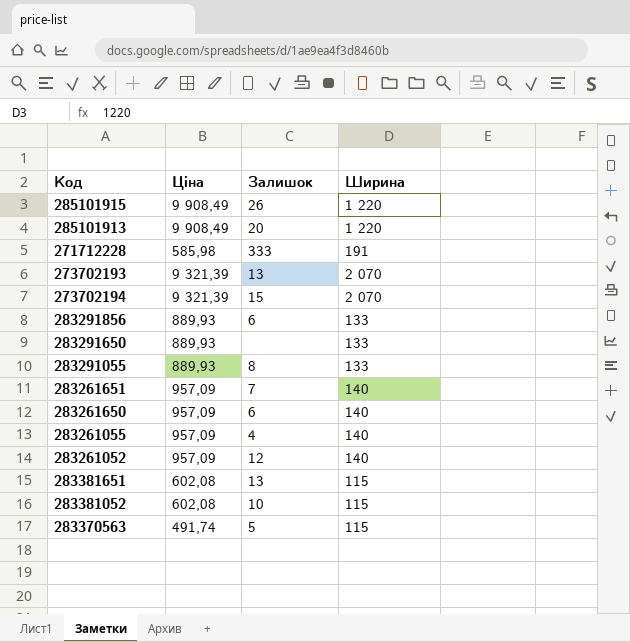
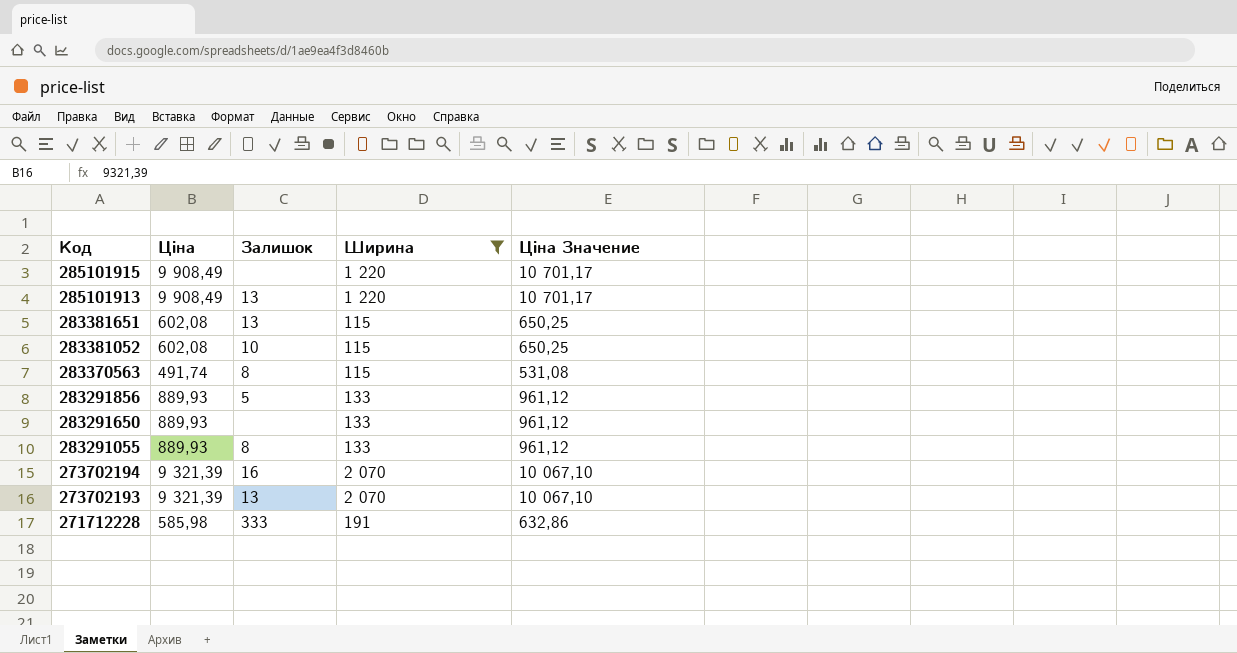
filter: none -> Ширина != 140
row order: none -> Код descending
column Ціна Значение | formula: none -> [Ціна] * 1,08
285101915 | Залишок: 26 -> none
285101913 | Залишок: 20 -> 13
283370563 | Залишок: 5 -> 8
283291856 | Залишок: 6 -> 5
273702194 | Залишок: 15 -> 16

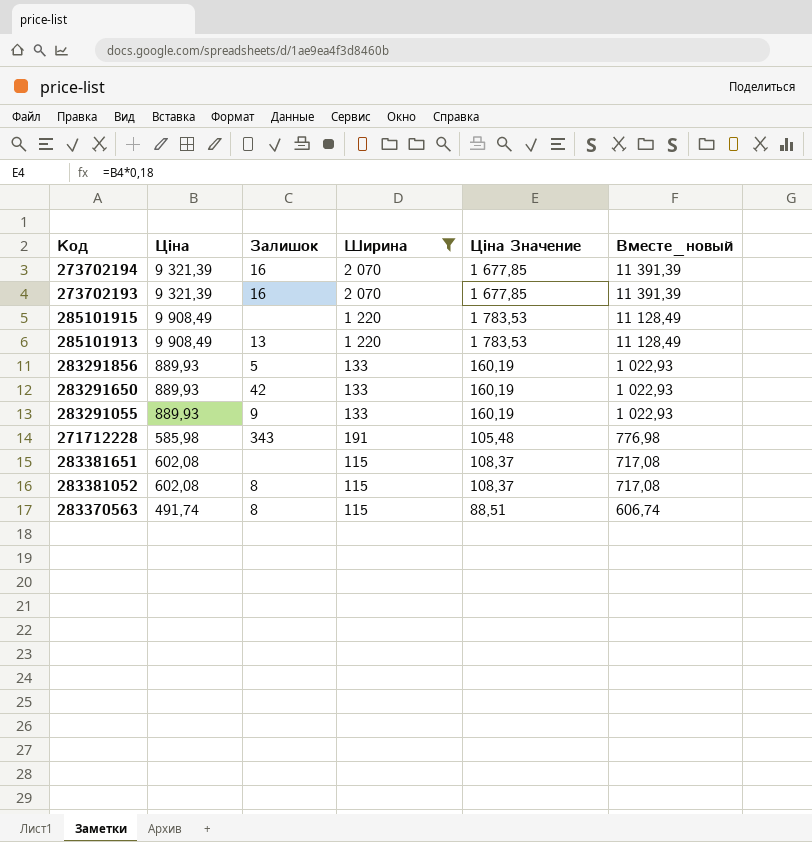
row order: Код descending -> Вместе_новый descending
column Ціна Значение | formula: [Ціна] * 1,08 -> [Ціна] * 0,18
column Вместе_новый | formula: none -> [Ціна] + [Ширина]
273702193 | Залишок: 13 -> 16
283291650 | Залишок: none -> 42
283291055 | Залишок: 8 -> 9
271712228 | Залишок: 333 -> 343
283381651 | Залишок: 13 -> none
283381052 | Залишок: 10 -> 8

